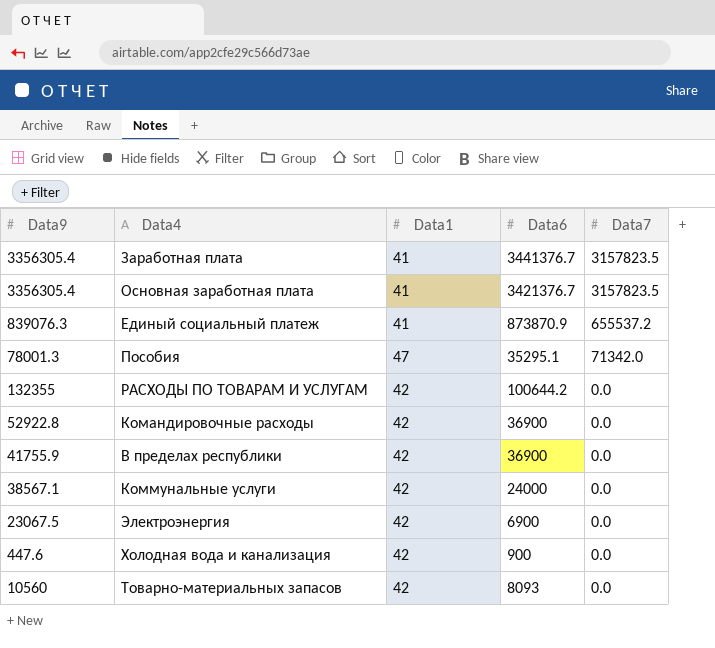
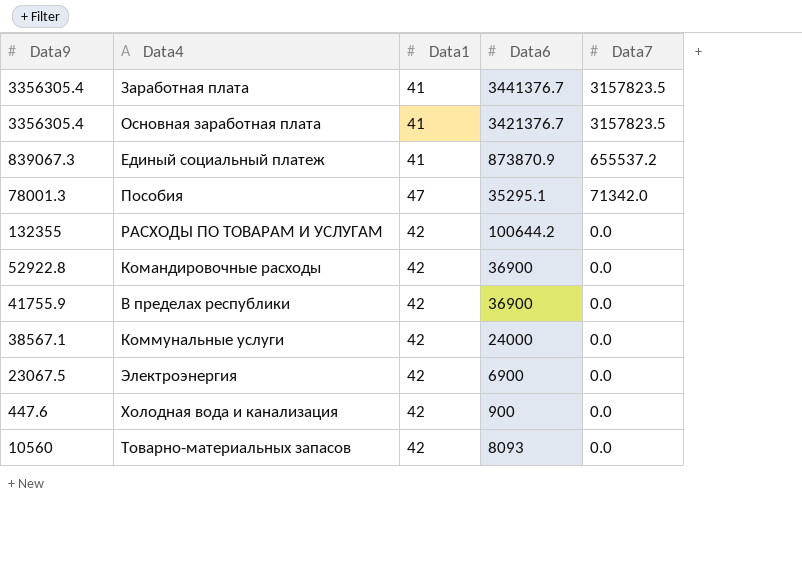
Единый социальный платеж | Data9: 839076.3 -> 839067.3

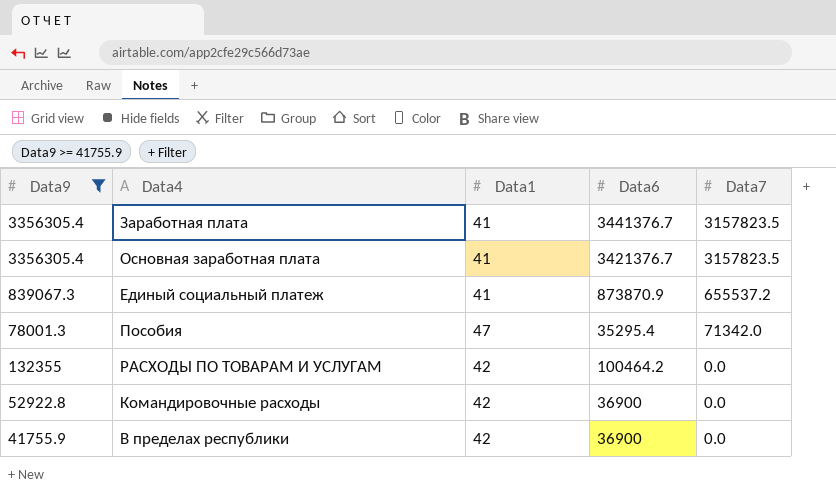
filter: none -> Data9 >= 41755.9
Пособия | Data6: 35295.1 -> 35295.4
РАСХОДЫ ПО ТОВАРАМ И УСЛУГАМ | Data6: 100644.2 -> 100464.2

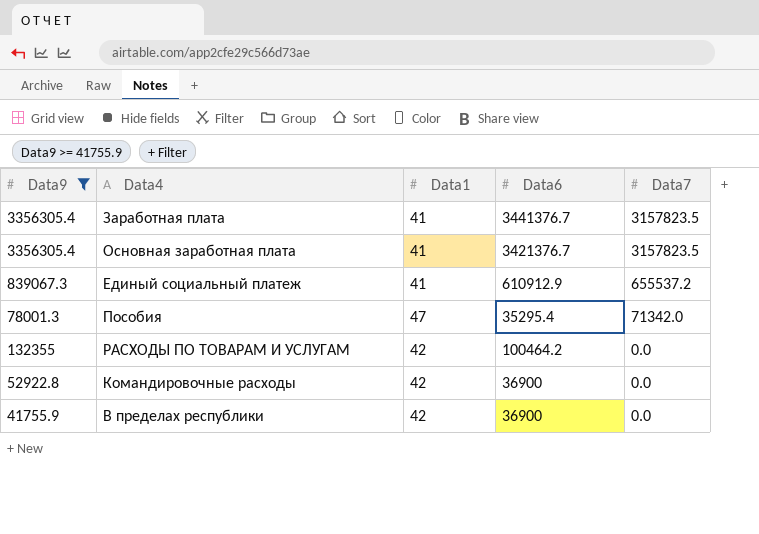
Единый социальный платеж | Data6: 873870.9 -> 610912.9

